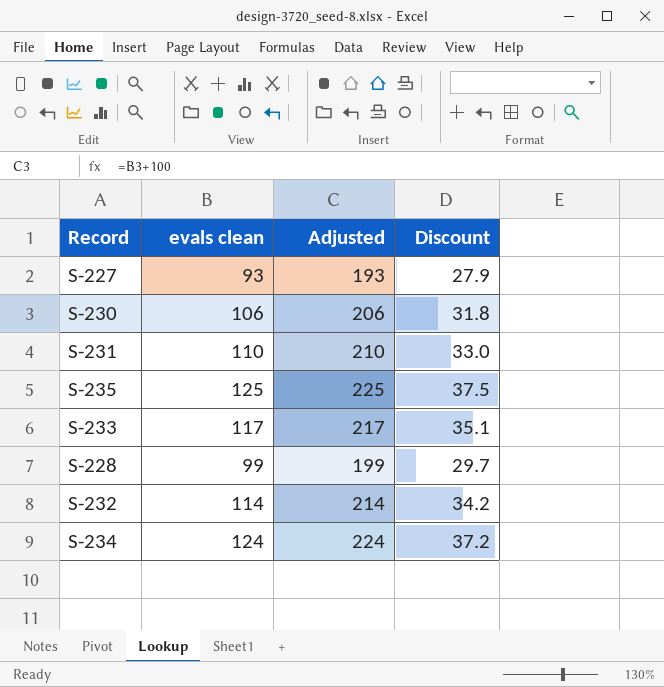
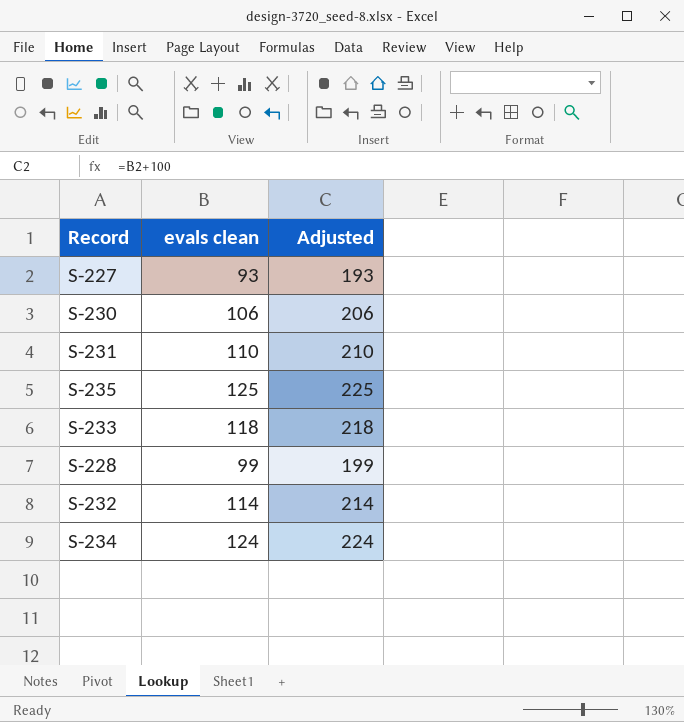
column Discount | formula: [evals clean] * 0.3 -> none
S-233 | evals clean: 117 -> 118
S-233 | Adjusted: 217 -> 218

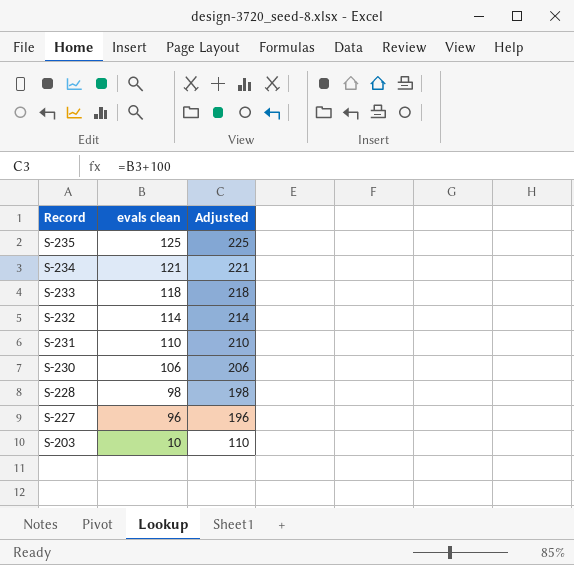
row order: none -> Record descending
S-234 | evals clean: 124 -> 121
S-234 | Adjusted: 224 -> 221
S-228 | evals clean: 99 -> 98
S-228 | Adjusted: 199 -> 198
S-227 | evals clean: 93 -> 96
S-227 | Adjusted: 193 -> 196
row S-203: none -> 10 | 110

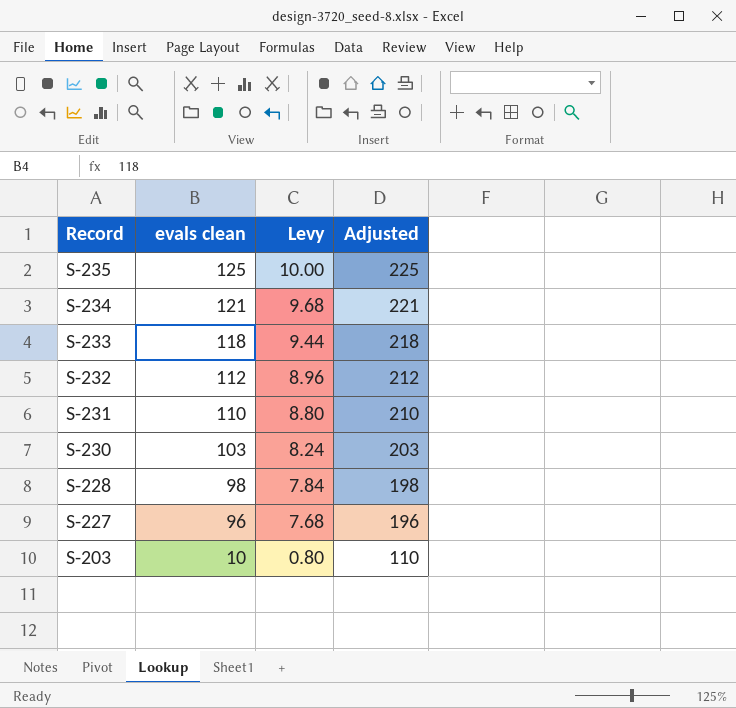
column Levy | formula: none -> [evals clean] * 0.08
S-232 | evals clean: 114 -> 112
S-232 | Adjusted: 214 -> 212
S-230 | evals clean: 106 -> 103
S-230 | Adjusted: 206 -> 203

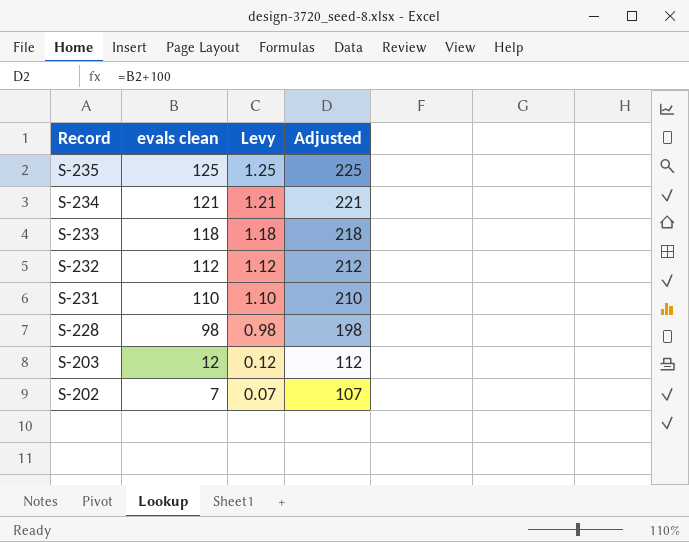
column Levy | formula: [evals clean] * 0.08 -> [evals clean] * 0.01
row S-230: 103 | 8.24 | 203 -> none
row S-227: 96 | 7.68 | 196 -> none
S-203 | evals clean: 10 -> 12
S-203 | Adjusted: 110 -> 112
row S-202: none -> 7 | 0.07 | 107

